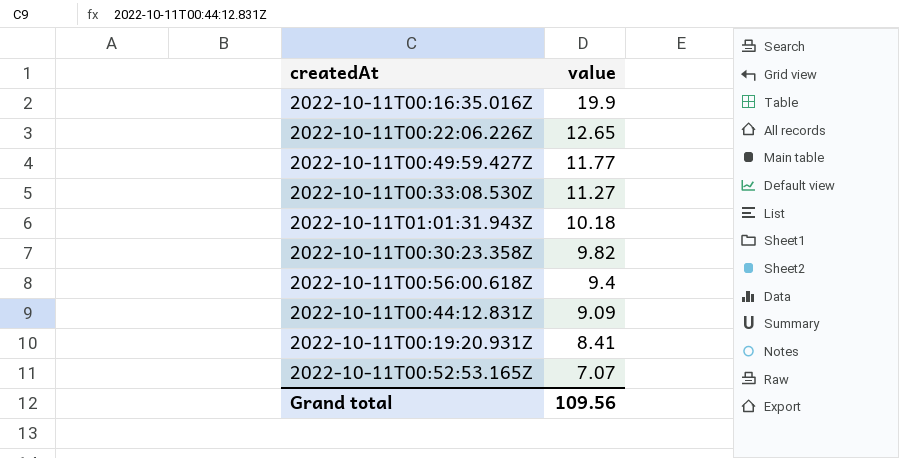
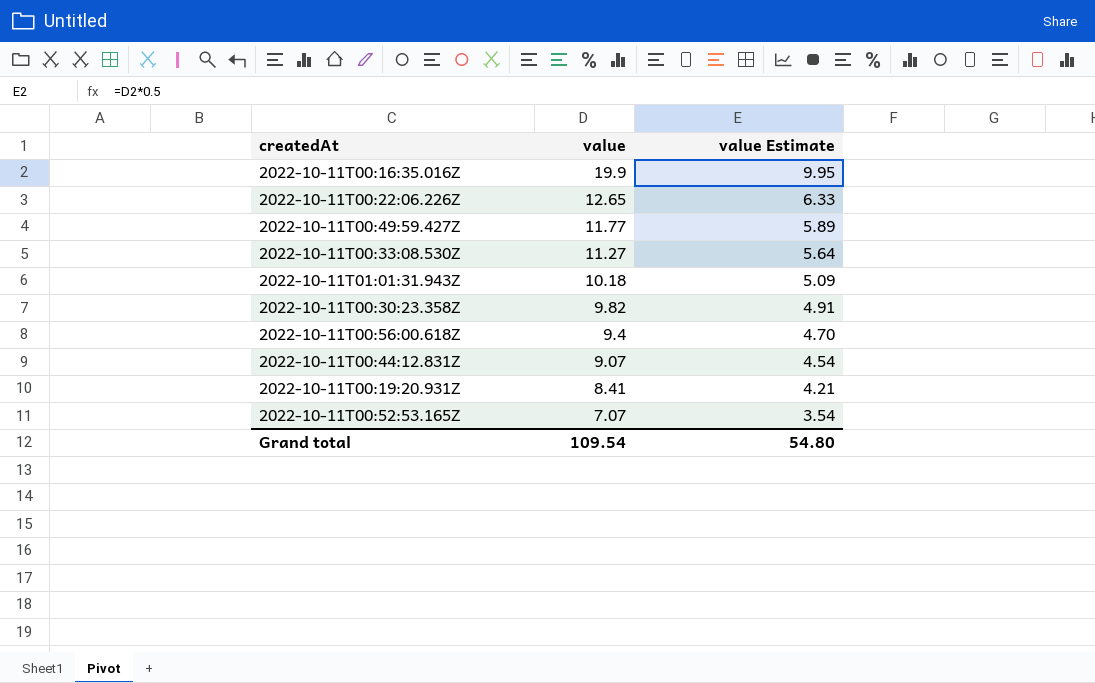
column value Estimate | formula: none -> [value] * 0.5
2022-10-11T00:44:12.831Z | value: 9.09 -> 9.07
Grand total | value: 109.56 -> 109.54

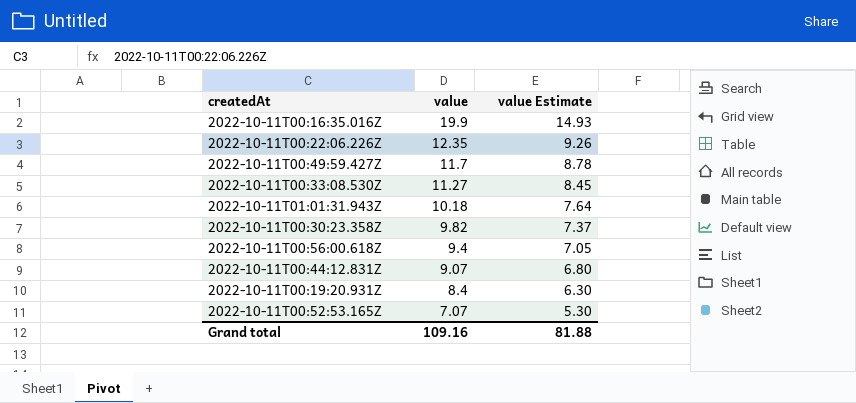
column value Estimate | formula: [value] * 0.5 -> [value] * 0.75
2022-10-11T00:22:06.226Z | value: 12.65 -> 12.35
2022-10-11T00:49:59.427Z | value: 11.77 -> 11.7
2022-10-11T00:19:20.931Z | value: 8.41 -> 8.4
Grand total | value: 109.54 -> 109.16
Grand total | value Estimate: 54.80 -> 81.88

